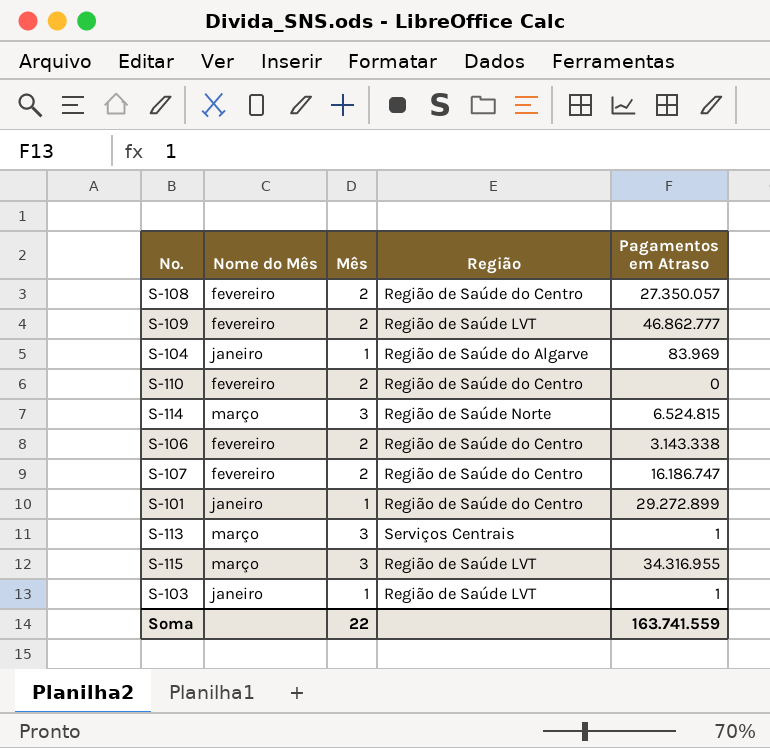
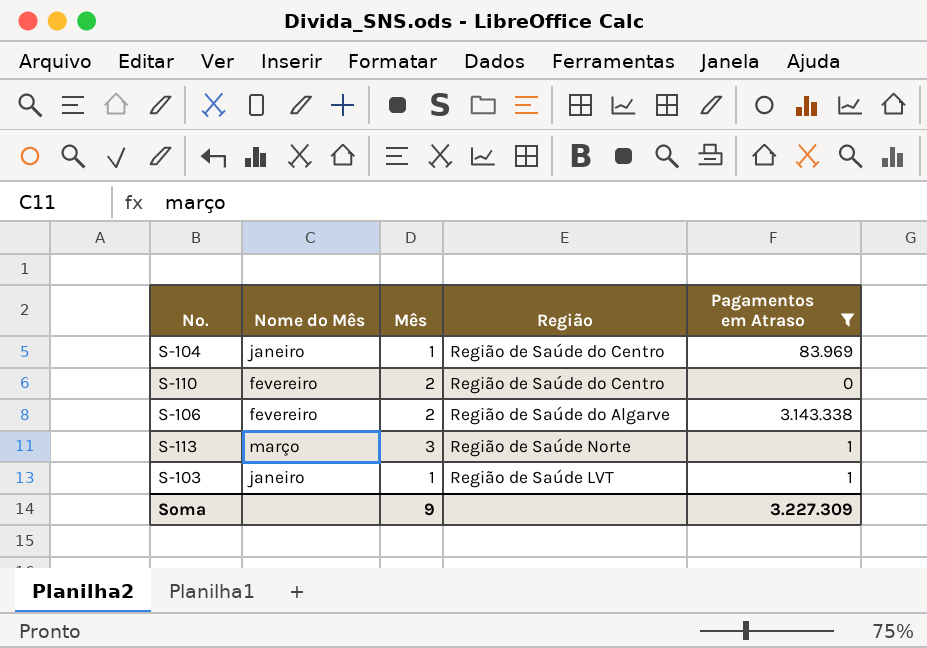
filter: none -> Pagamentos em Atraso <= 3.143.338
S-104 | Região: Região de Saúde do Algarve -> Região de Saúde do Centro
S-106 | Região: Região de Saúde do Centro -> Região de Saúde do Algarve
S-113 | Região: Serviços Centrais -> Região de Saúde Norte
Soma | Mês: 22 -> 9
Soma | Pagamentos em Atraso: 163.741.559 -> 3.227.309

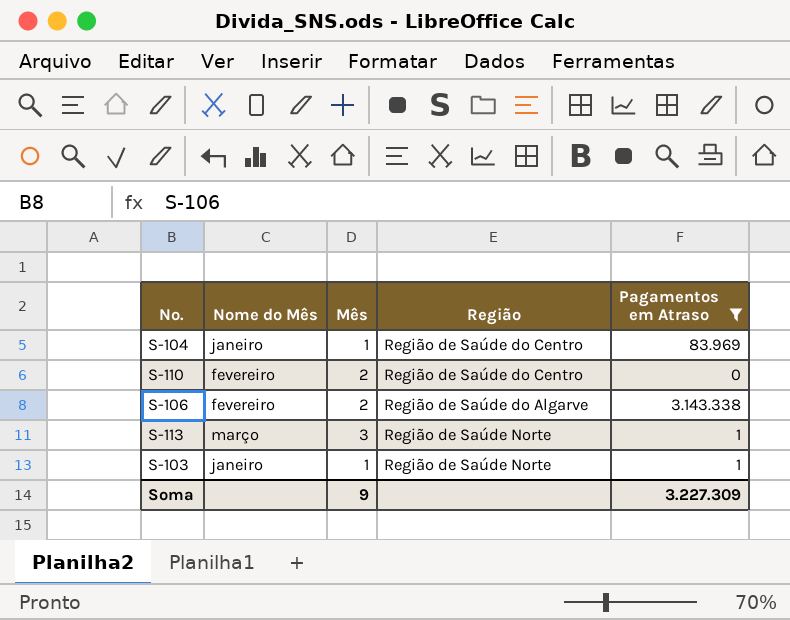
S-103 | Região: Região de Saúde LVT -> Região de Saúde Norte

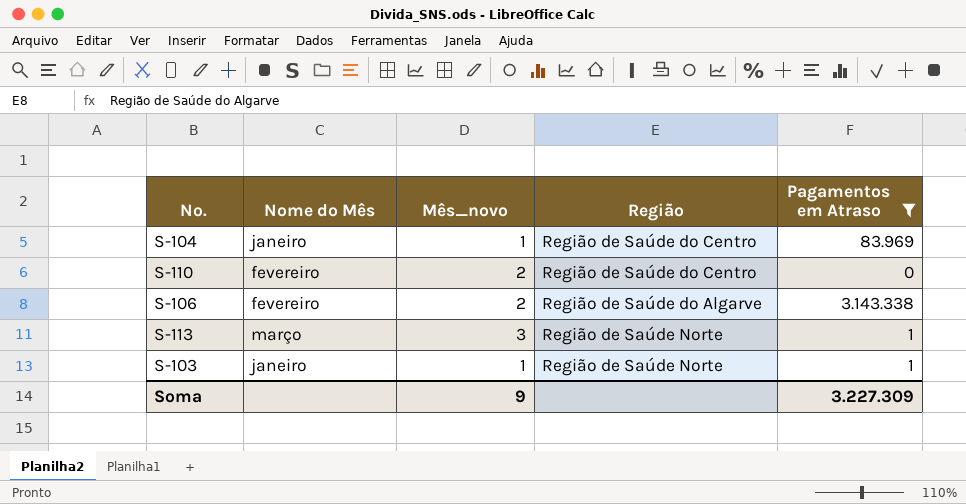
column name: Mês -> Mês_novo

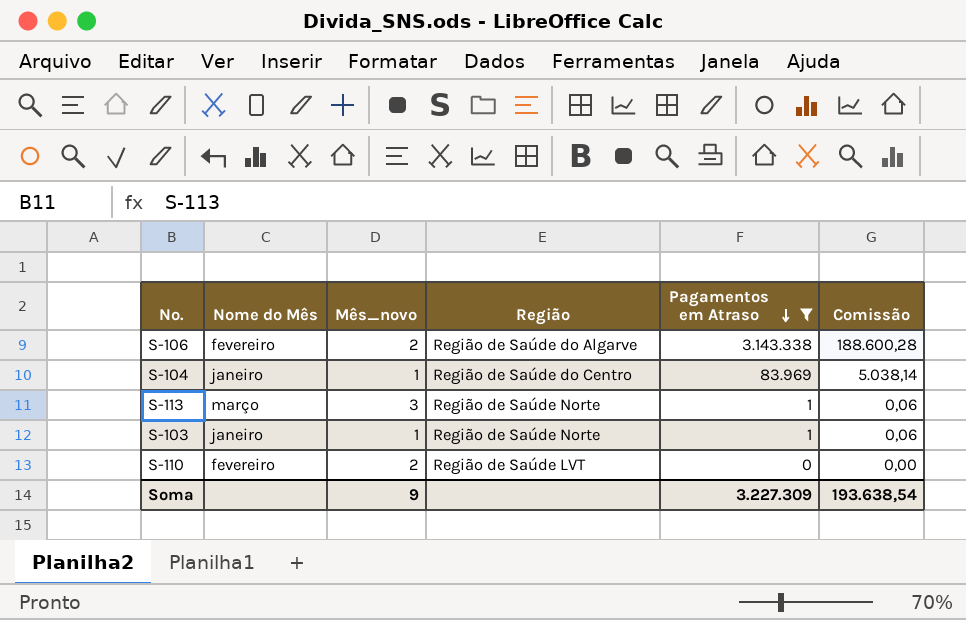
row order: none -> Pagamentos em Atraso descending
column Comissão | formula: none -> [Pagamentos em Atraso] * 0,06
S-110 | Região: Região de Saúde do Centro -> Região de Saúde LVT

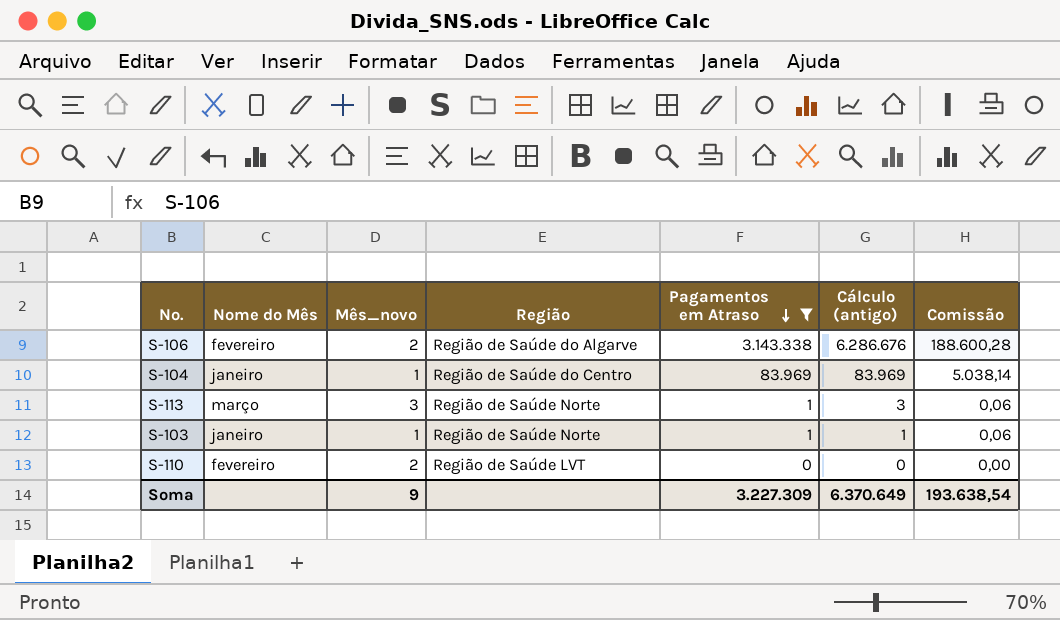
column Cálculo (antigo) | formula: none -> [Mês_novo] * [Pagamentos em Atraso]

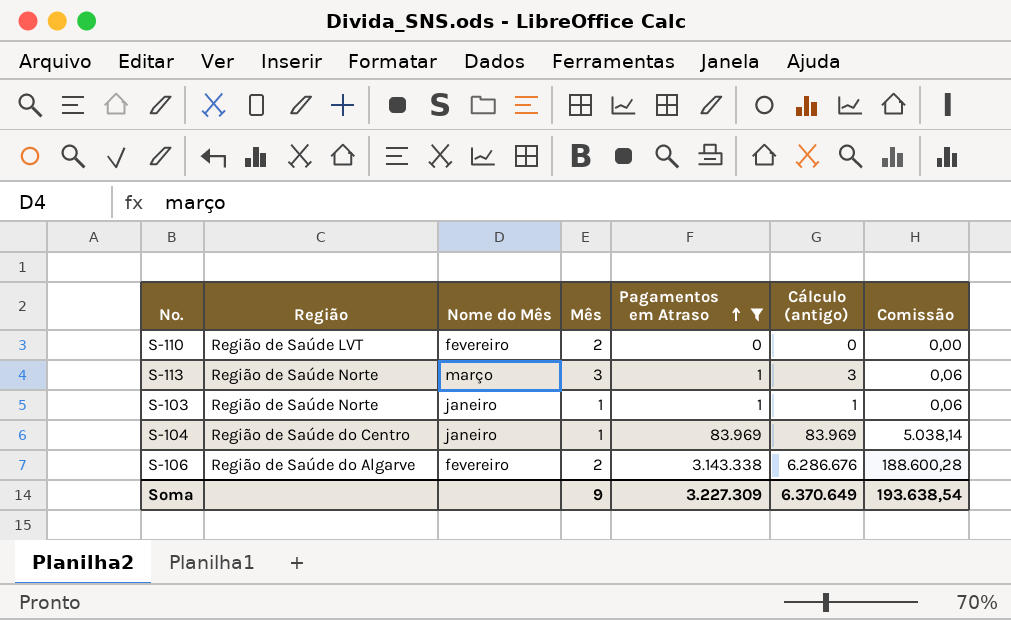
row order: Pagamentos em Atraso descending -> Pagamentos em Atraso ascending
column Região | position: 4 -> 2
column name: Mês_novo -> Mês

